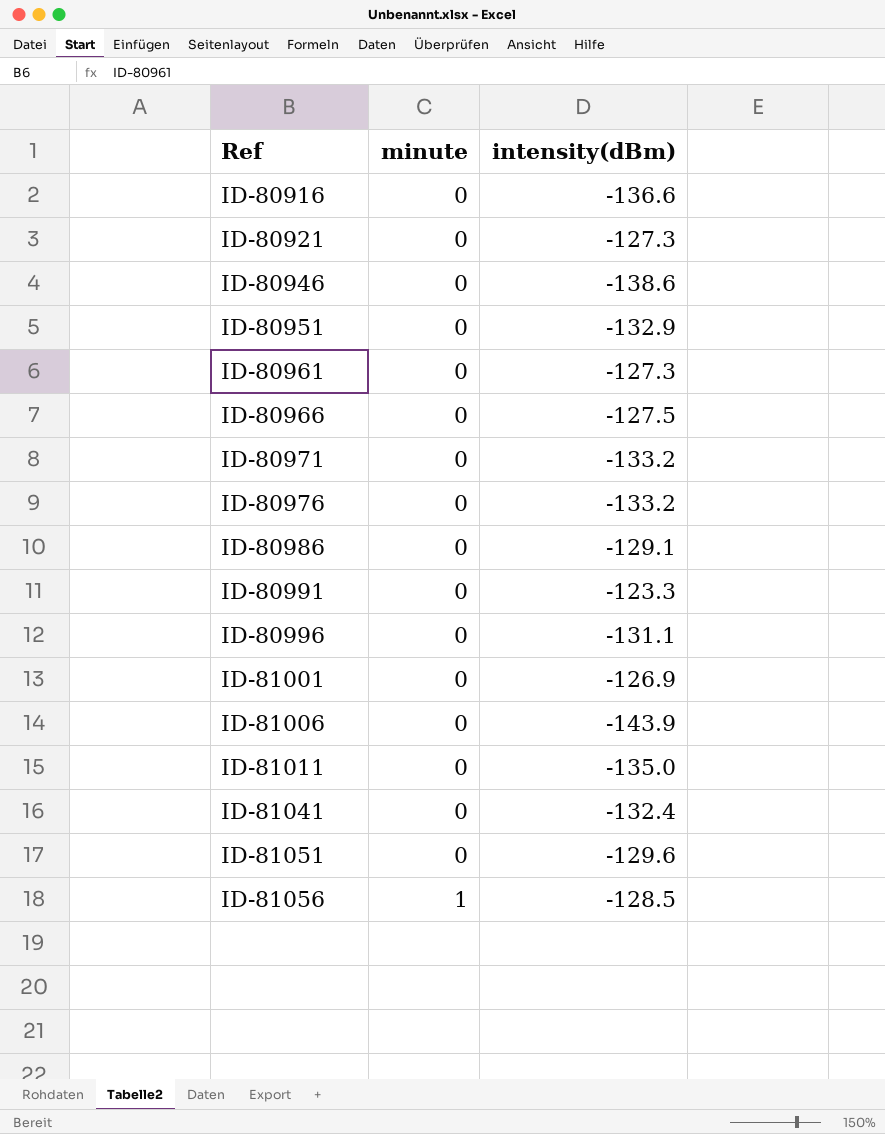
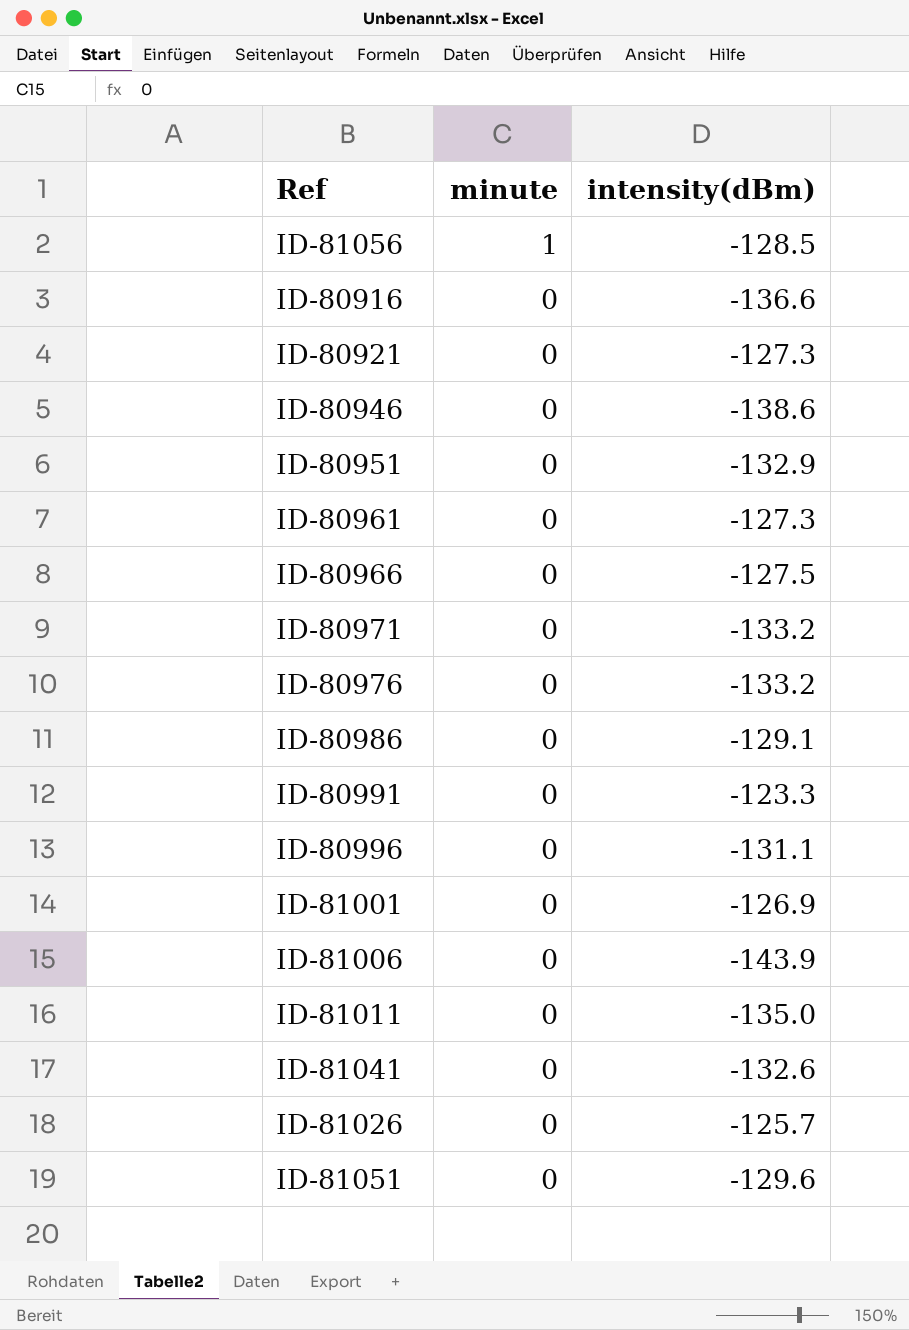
row order: Ref ascending -> minute descending
ID-81041 | intensity(dBm): -132.4 -> -132.6
row ID-81026: none -> 0 | -125.7

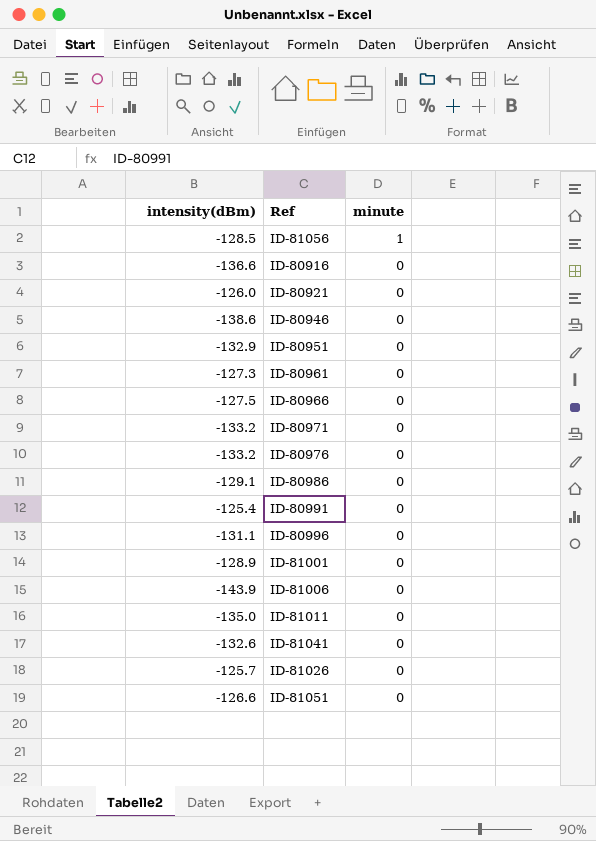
column intensity(dBm) | position: 3 -> 1
ID-80921 | intensity(dBm): -127.3 -> -126.0
ID-80991 | intensity(dBm): -123.3 -> -125.4
ID-81001 | intensity(dBm): -126.9 -> -128.9
ID-81051 | intensity(dBm): -129.6 -> -126.6

